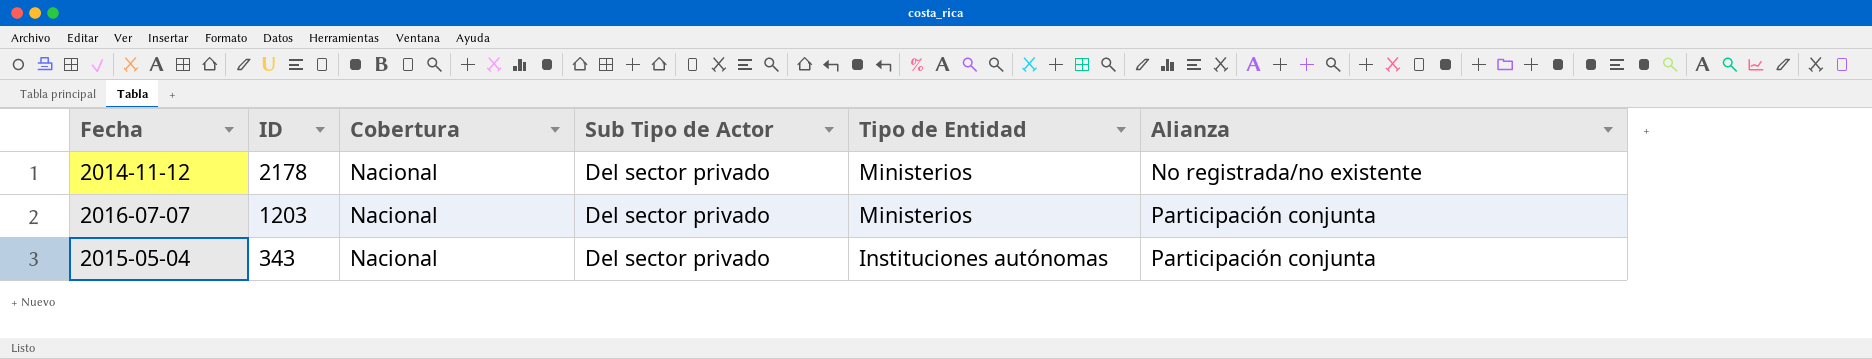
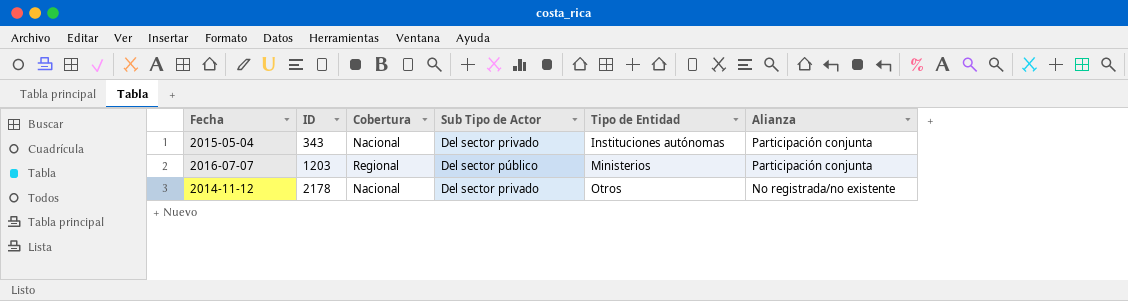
row order: ID descending -> ID ascending
2016-07-07 | Cobertura: Nacional -> Regional
2016-07-07 | Sub Tipo de Actor: Del sector privado -> Del sector público
2014-11-12 | Tipo de Entidad: Ministerios -> Otros

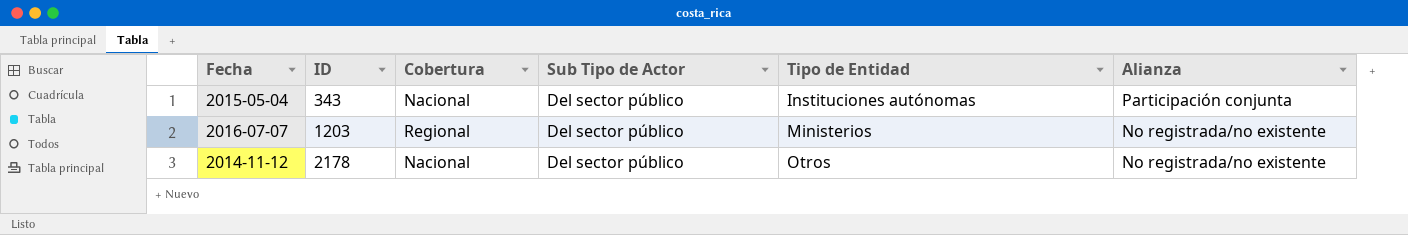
2015-05-04 | Sub Tipo de Actor: Del sector privado -> Del sector público
2016-07-07 | Alianza: Participación conjunta -> No registrada/no existente
2014-11-12 | Sub Tipo de Actor: Del sector privado -> Del sector público

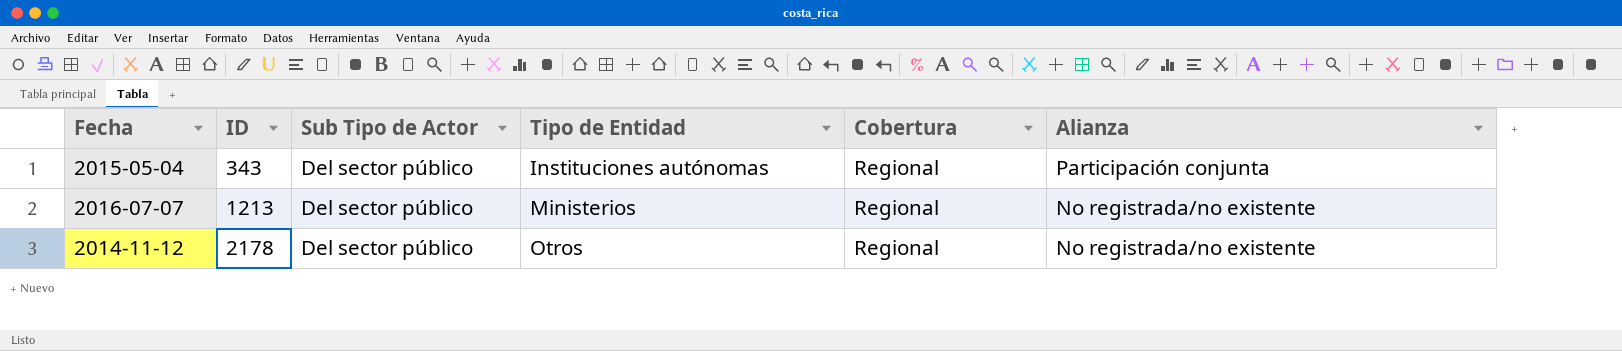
column Cobertura | position: 3 -> 5
2015-05-04 | Cobertura: Nacional -> Regional
2016-07-07 | ID: 1203 -> 1213
2014-11-12 | Cobertura: Nacional -> Regional

